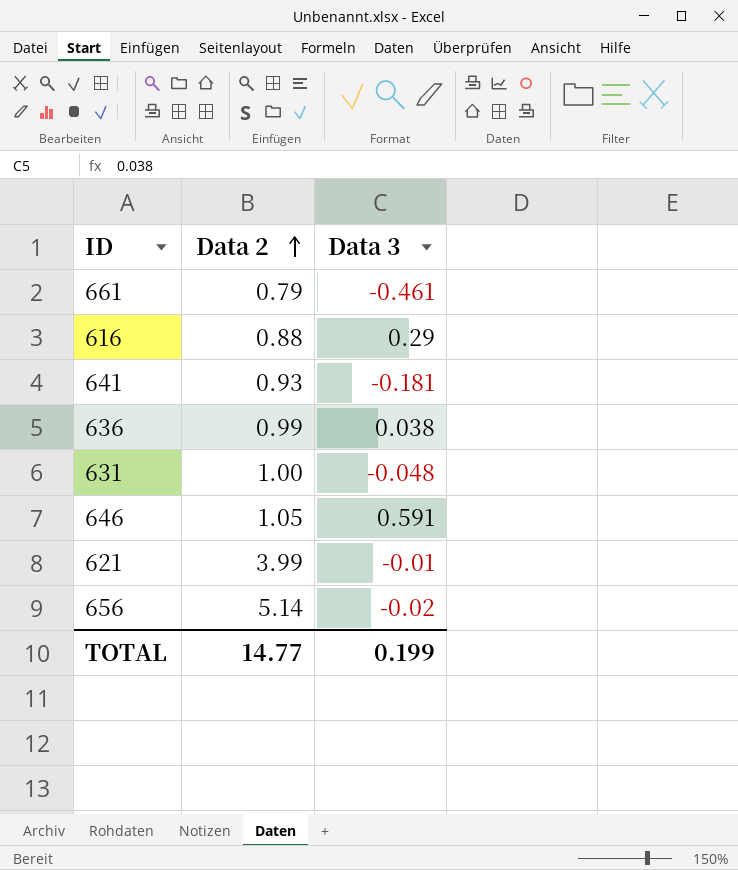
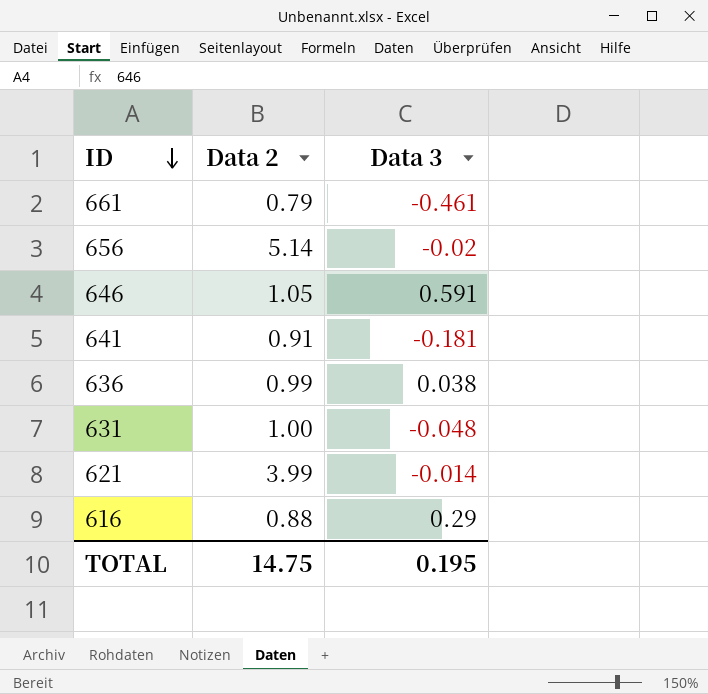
row order: Data 2 ascending -> ID descending
641 | Data 2: 0.93 -> 0.91
621 | Data 3: -0.01 -> -0.014
TOTAL | Data 2: 14.77 -> 14.75
TOTAL | Data 3: 0.199 -> 0.195

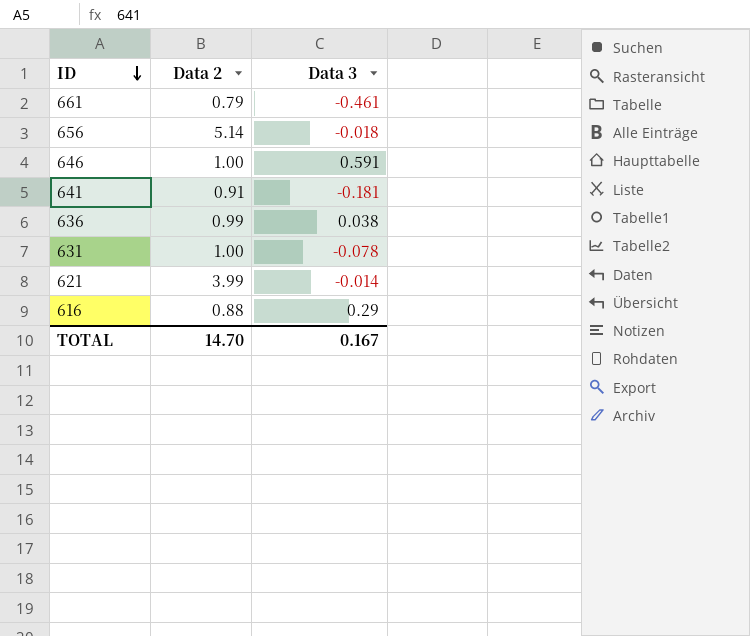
656 | Data 3: -0.02 -> -0.018
646 | Data 2: 1.05 -> 1.00
631 | Data 3: -0.048 -> -0.078
TOTAL | Data 2: 14.75 -> 14.70
TOTAL | Data 3: 0.195 -> 0.167

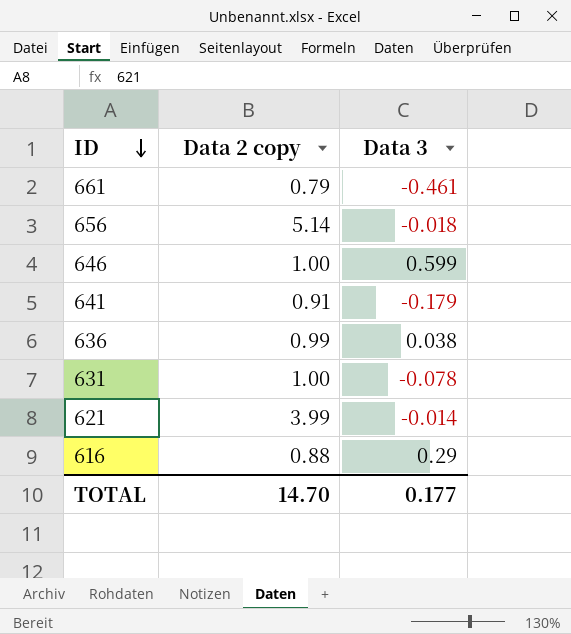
column name: Data 2 -> Data 2 copy
646 | Data 3: 0.591 -> 0.599
641 | Data 3: -0.181 -> -0.179
TOTAL | Data 3: 0.167 -> 0.177

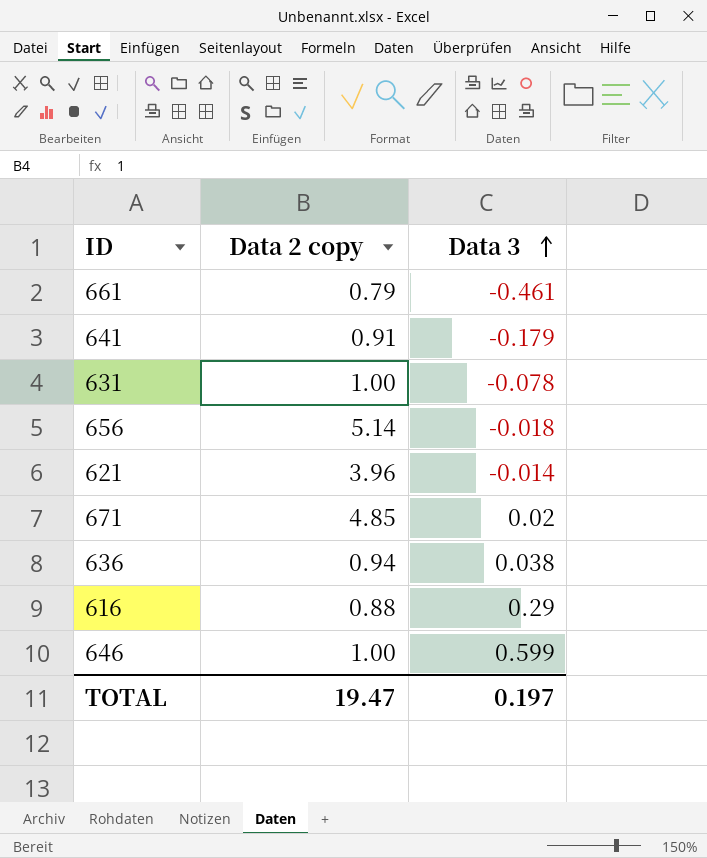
row order: ID descending -> Data 3 ascending
621 | Data 2 copy: 3.99 -> 3.96
row 671: none -> 4.85 | 0.02
636 | Data 2 copy: 0.99 -> 0.94
TOTAL | Data 2 copy: 14.70 -> 19.47
TOTAL | Data 3: 0.177 -> 0.197

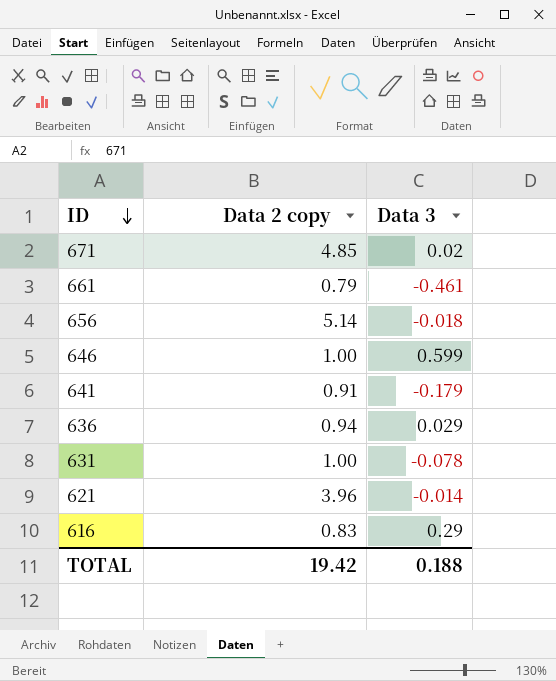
row order: Data 3 ascending -> ID descending
636 | Data 3: 0.038 -> 0.029
616 | Data 2 copy: 0.88 -> 0.83
TOTAL | Data 2 copy: 19.47 -> 19.42
TOTAL | Data 3: 0.197 -> 0.188

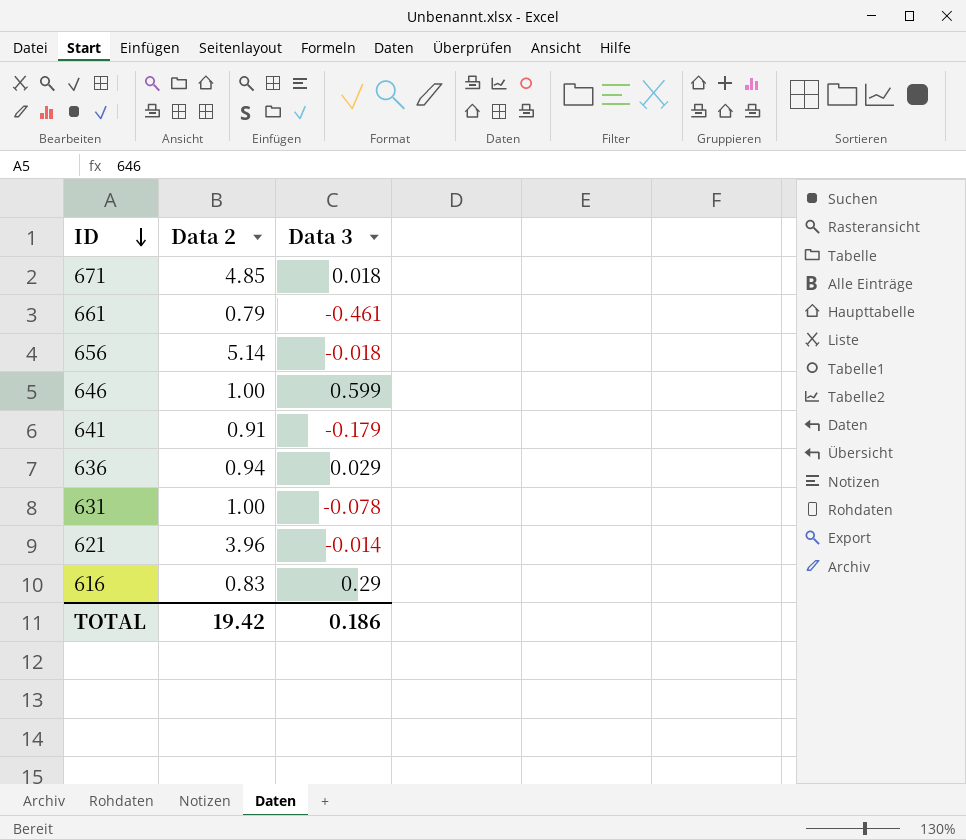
column name: Data 2 copy -> Data 2
671 | Data 3: 0.02 -> 0.018
TOTAL | Data 3: 0.188 -> 0.186

